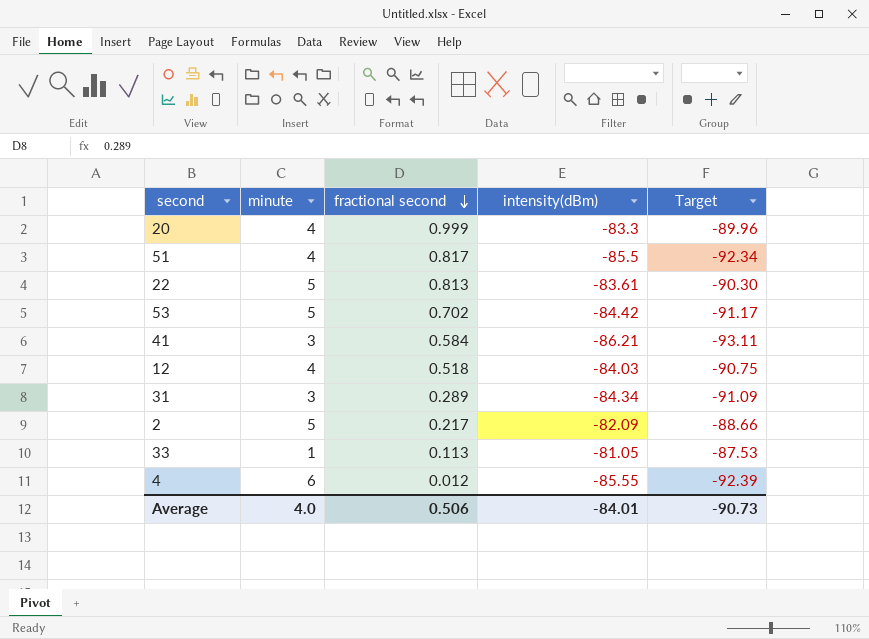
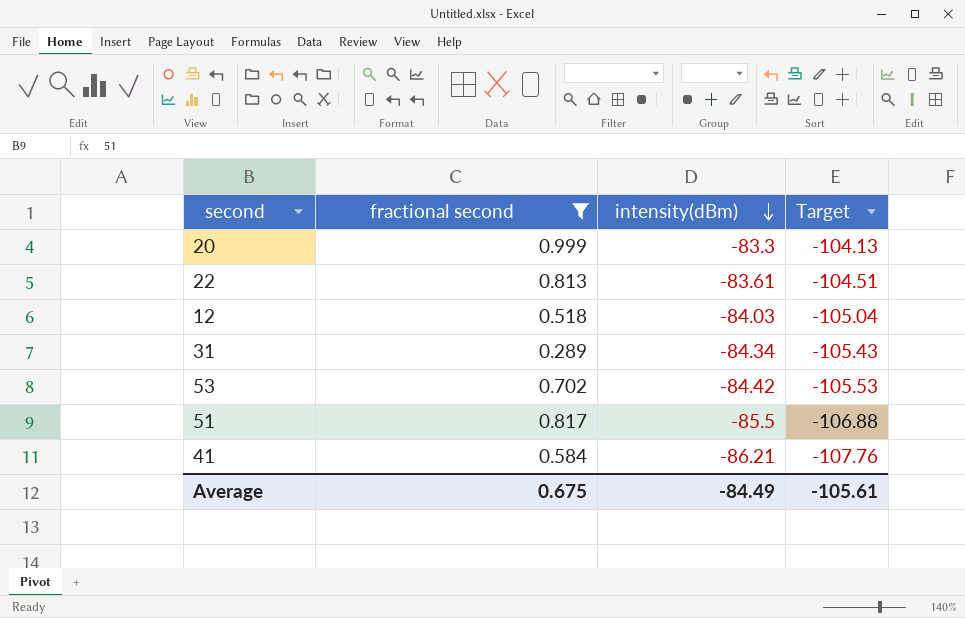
filter: none -> fractional second >= 0.289
row order: fractional second descending -> intensity(dBm) descending
column minute | position: 2 -> none
column Target | formula: [intensity(dBm)] * 1.08 -> [intensity(dBm)] * 1.25
Average | fractional second: 0.506 -> 0.675
Average | intensity(dBm): -84.01 -> -84.49
Average | Target: -90.73 -> -105.61

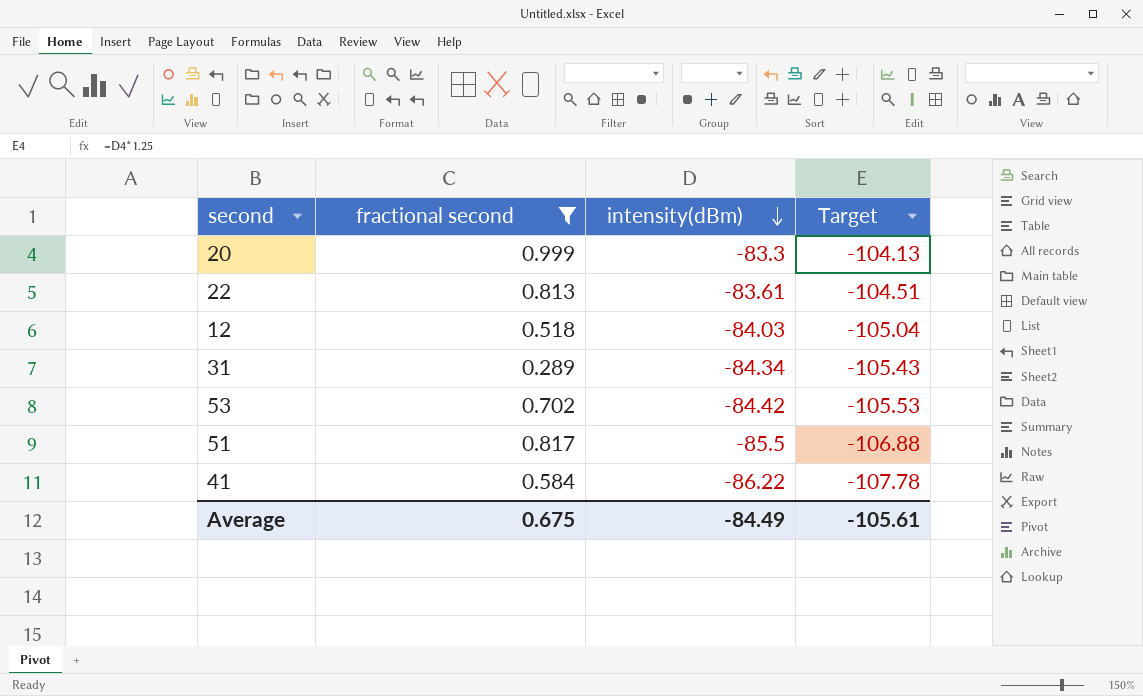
41 | intensity(dBm): -86.21 -> -86.22
41 | Target: -107.76 -> -107.78

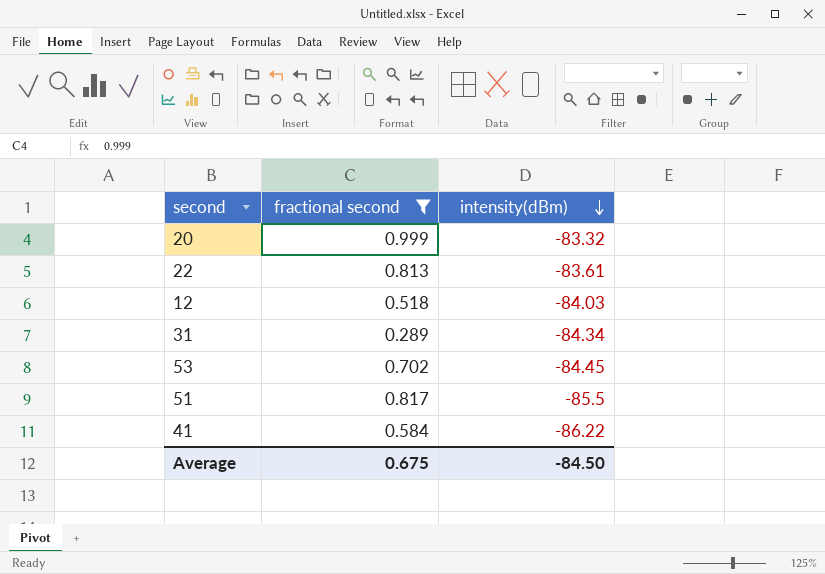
column Target | formula: [intensity(dBm)] * 1.25 -> none
20 | intensity(dBm): -83.3 -> -83.32
53 | intensity(dBm): -84.42 -> -84.45
Average | intensity(dBm): -84.49 -> -84.50

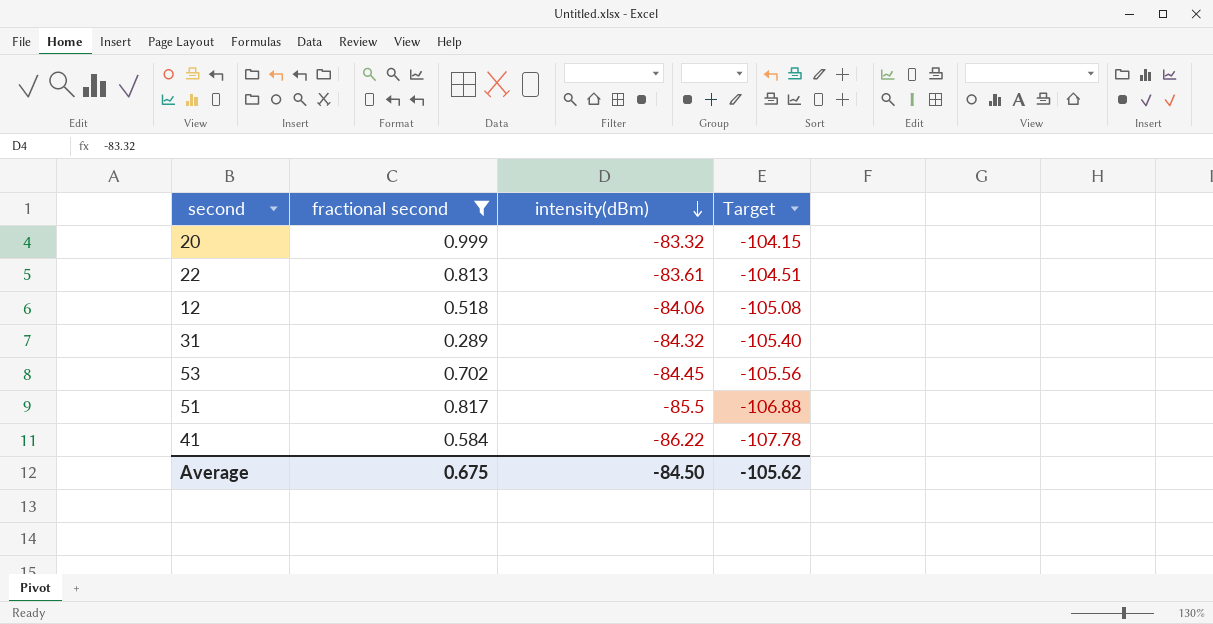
column Target | formula: none -> [intensity(dBm)] * 1.25
12 | intensity(dBm): -84.03 -> -84.06
31 | intensity(dBm): -84.34 -> -84.32

